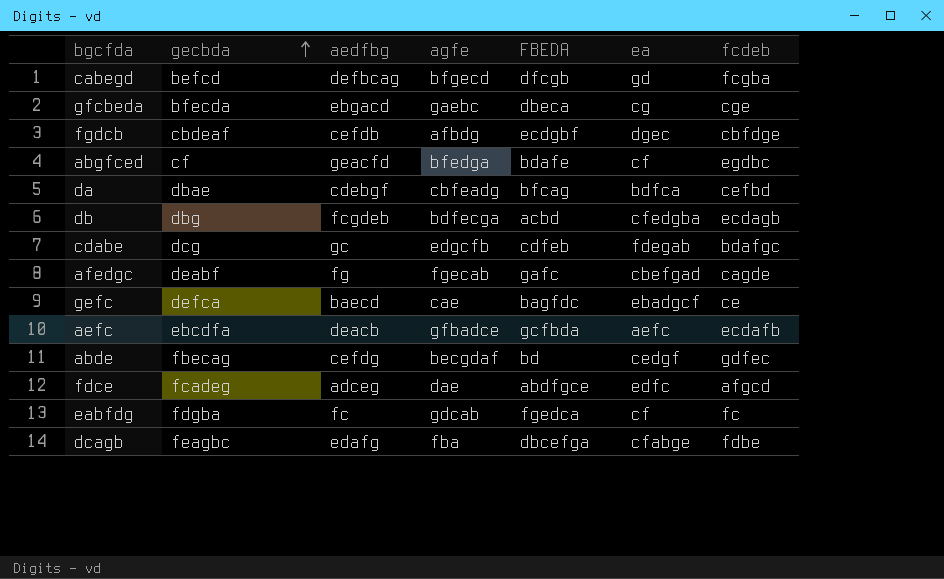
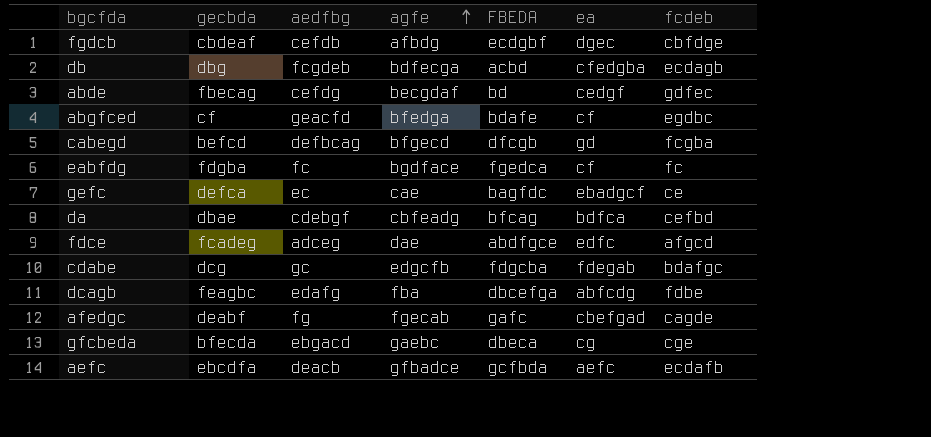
row order: gecbda ascending -> agfe ascending
eabfdg | agfe: gdcab -> bgdface
gefc | aedfbg: baecd -> ec
cdabe | FBEDA: cdfeb -> fdgcba
dcagb | ea: cfabge -> abfcdg

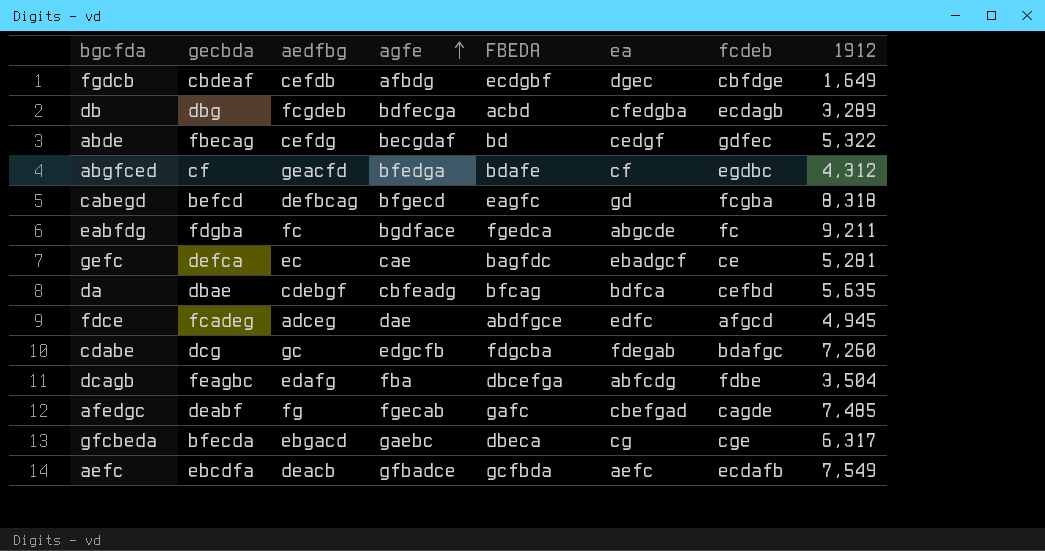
column 1912 | position: none -> 8
cabegd | FBEDA: dfcgb -> eagfc
eabfdg | ea: cf -> abgcde

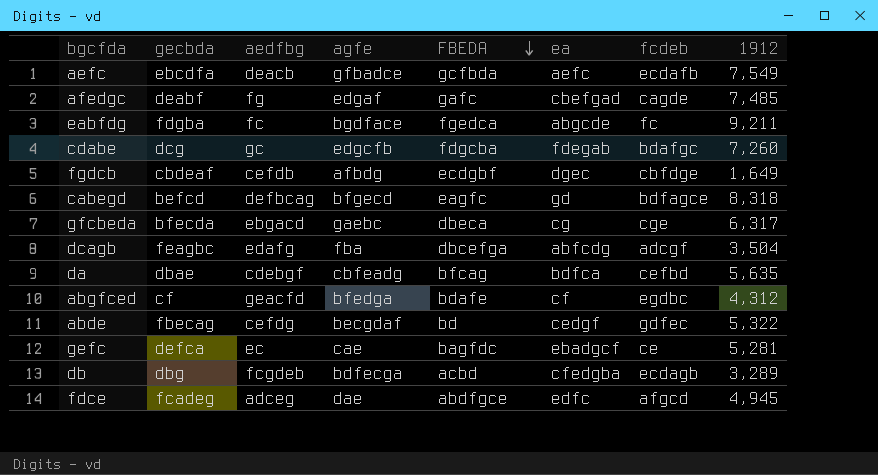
row order: agfe ascending -> FBEDA descending
afedgc | agfe: fgecab -> edgaf
cabegd | fcdeb: fcgba -> bdfagce
dcagb | fcdeb: fdbe -> adcgf

